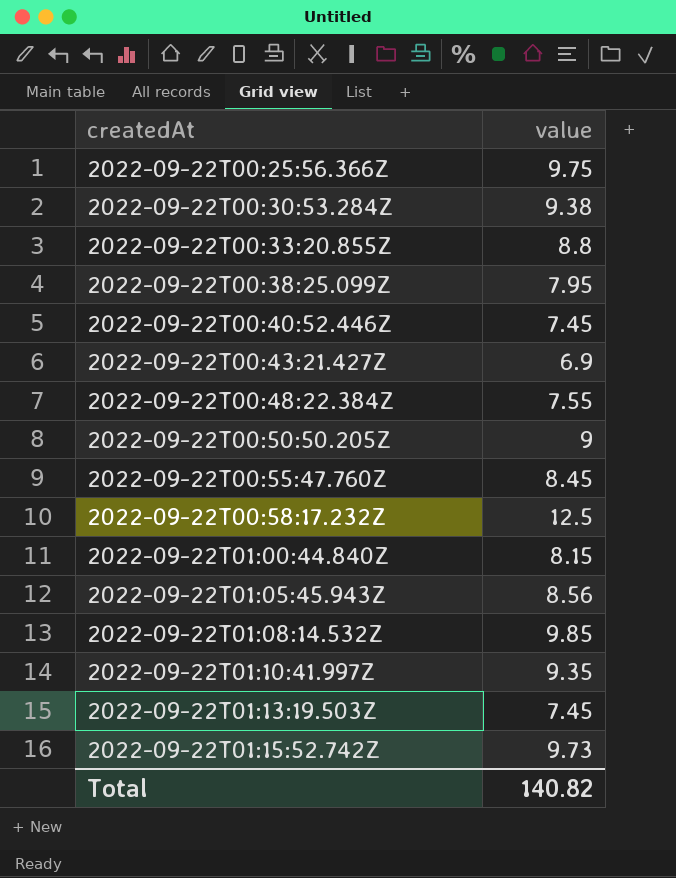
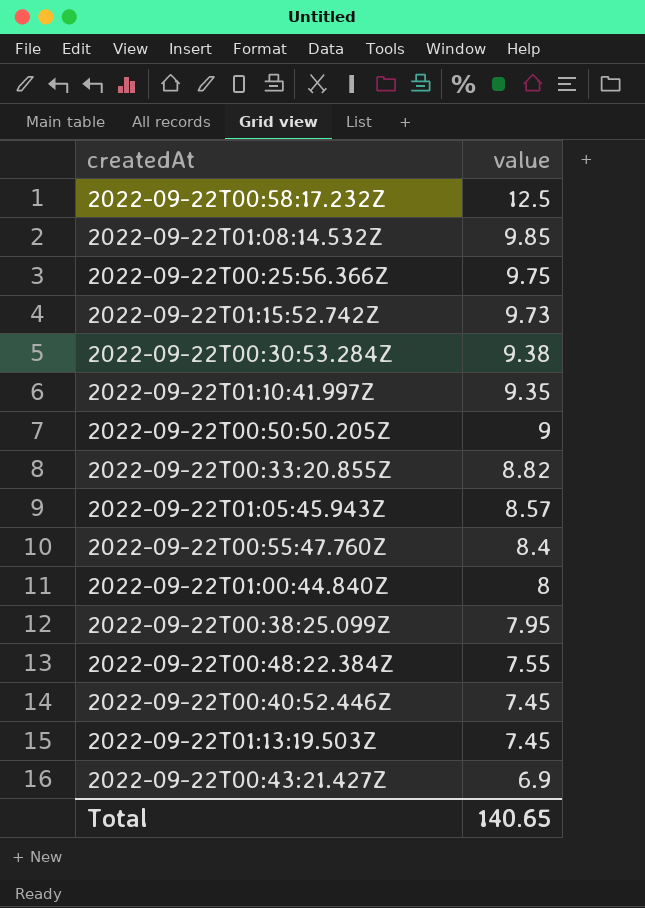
row order: createdAt ascending -> value descending
2022-09-22T00:33:20.855Z | value: 8.8 -> 8.82
2022-09-22T01:05:45.943Z | value: 8.56 -> 8.57
2022-09-22T00:55:47.760Z | value: 8.45 -> 8.4
2022-09-22T01:00:44.840Z | value: 8.15 -> 8
Total | value: 140.82 -> 140.65

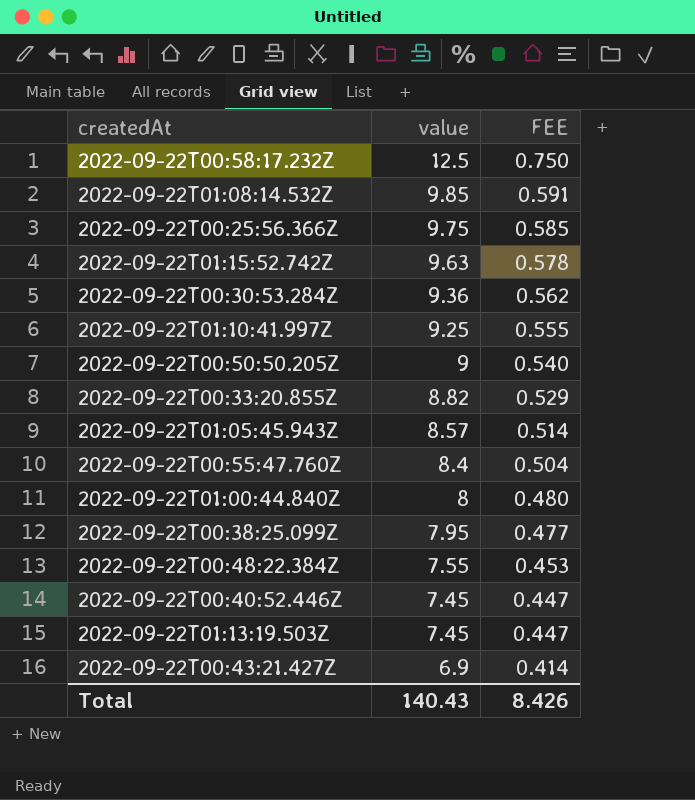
column FEE | formula: none -> [value] * 0.06
2022-09-22T01:15:52.742Z | value: 9.73 -> 9.63
2022-09-22T00:30:53.284Z | value: 9.38 -> 9.36
2022-09-22T01:10:41.997Z | value: 9.35 -> 9.25
Total | value: 140.65 -> 140.43

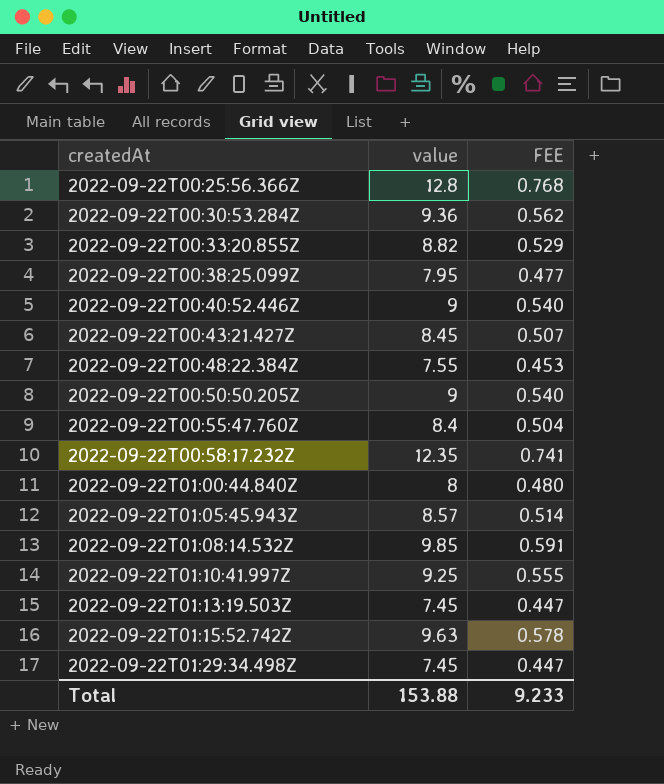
row order: value descending -> createdAt ascending
2022-09-22T00:25:56.366Z | value: 9.75 -> 12.8
2022-09-22T00:25:56.366Z | FEE: 0.585 -> 0.768
2022-09-22T00:40:52.446Z | value: 7.45 -> 9
2022-09-22T00:40:52.446Z | FEE: 0.447 -> 0.540
2022-09-22T00:43:21.427Z | value: 6.9 -> 8.45
2022-09-22T00:43:21.427Z | FEE: 0.414 -> 0.507
2022-09-22T00:58:17.232Z | value: 12.5 -> 12.35
2022-09-22T00:58:17.232Z | FEE: 0.750 -> 0.741
row 2022-09-22T01:29:34.498Z: none -> 7.45 | 0.447
Total | value: 140.43 -> 153.88
Total | FEE: 8.426 -> 9.233

